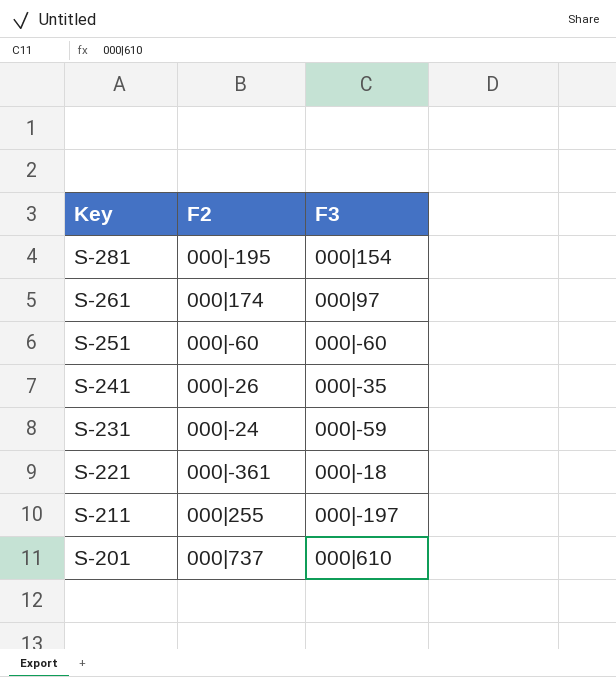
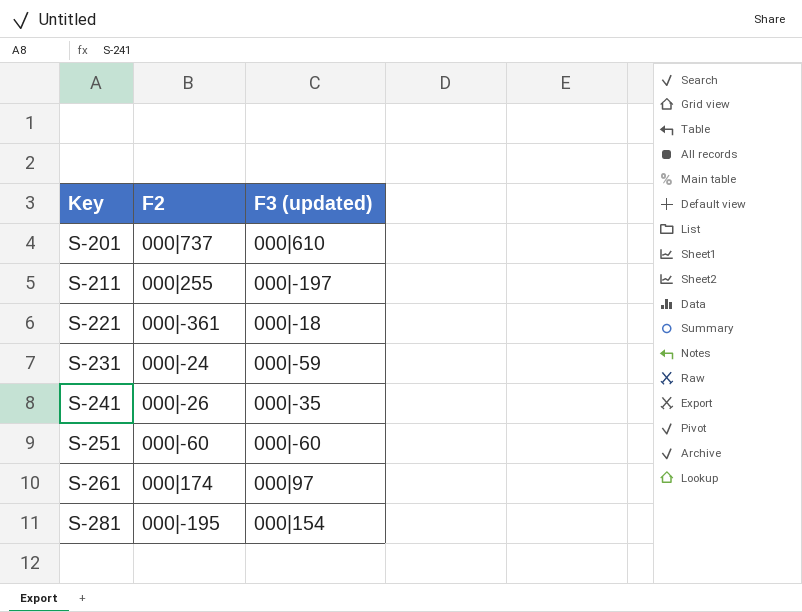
row order: Key descending -> Key ascending
column name: F3 -> F3 (updated)

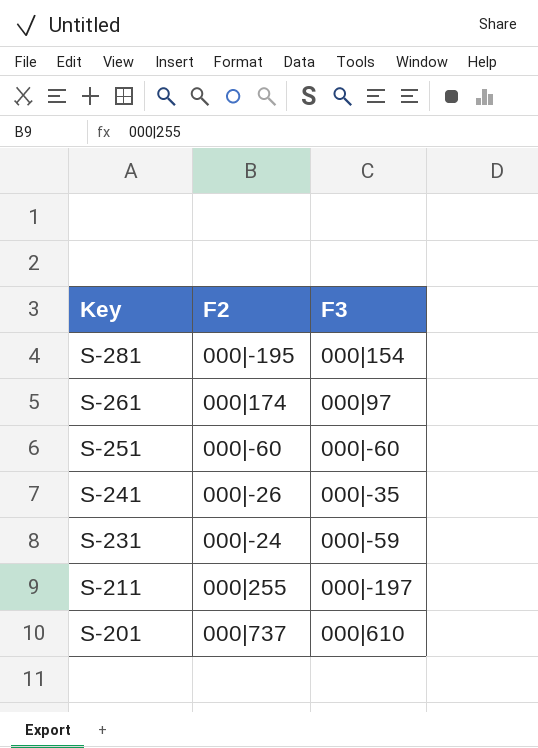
row order: Key ascending -> Key descending
column name: F3 (updated) -> F3
row S-221: 000|-361 | 000|-18 -> none

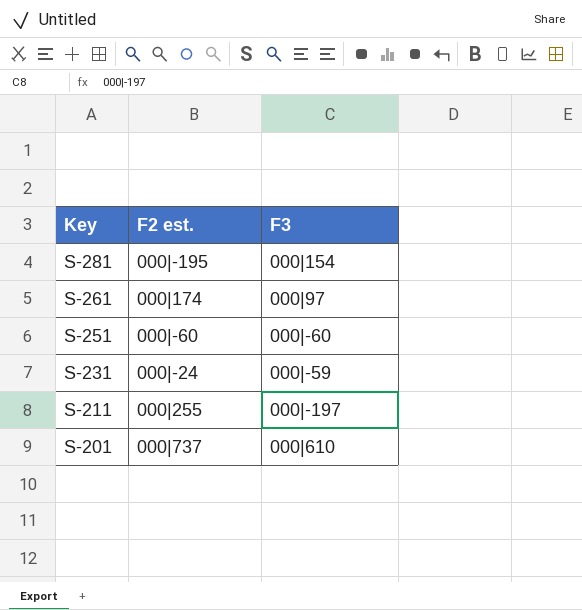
column name: F2 -> F2 est.
row S-241: 000|-26 | 000|-35 -> none

